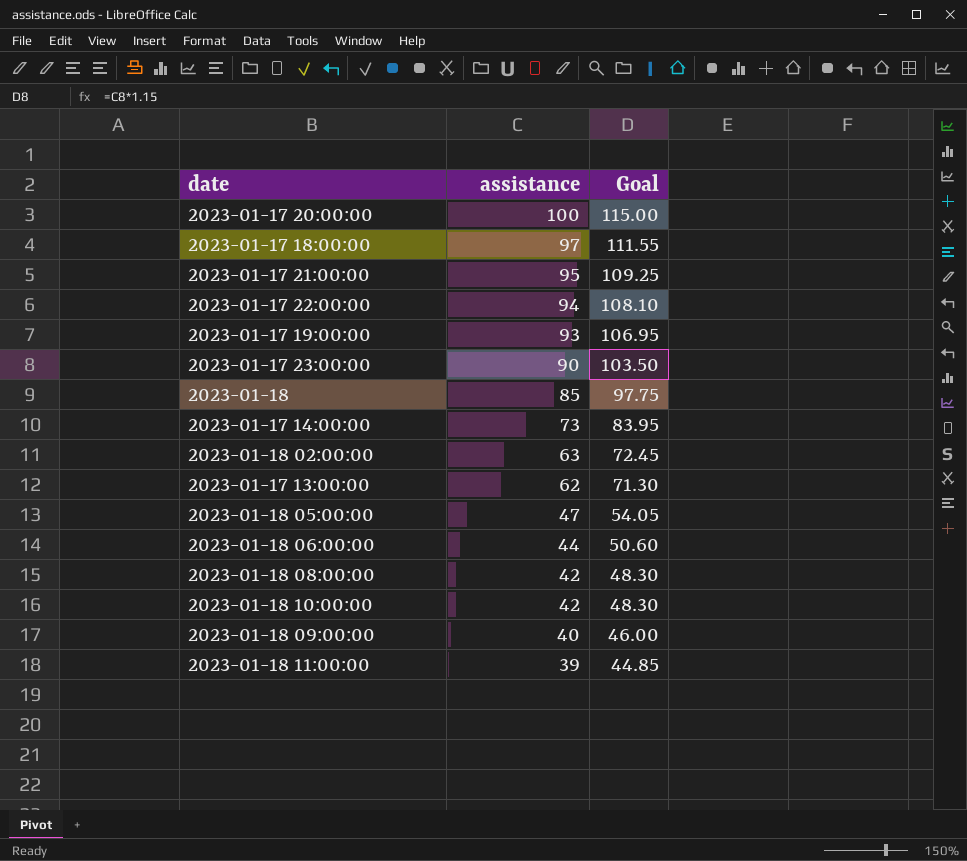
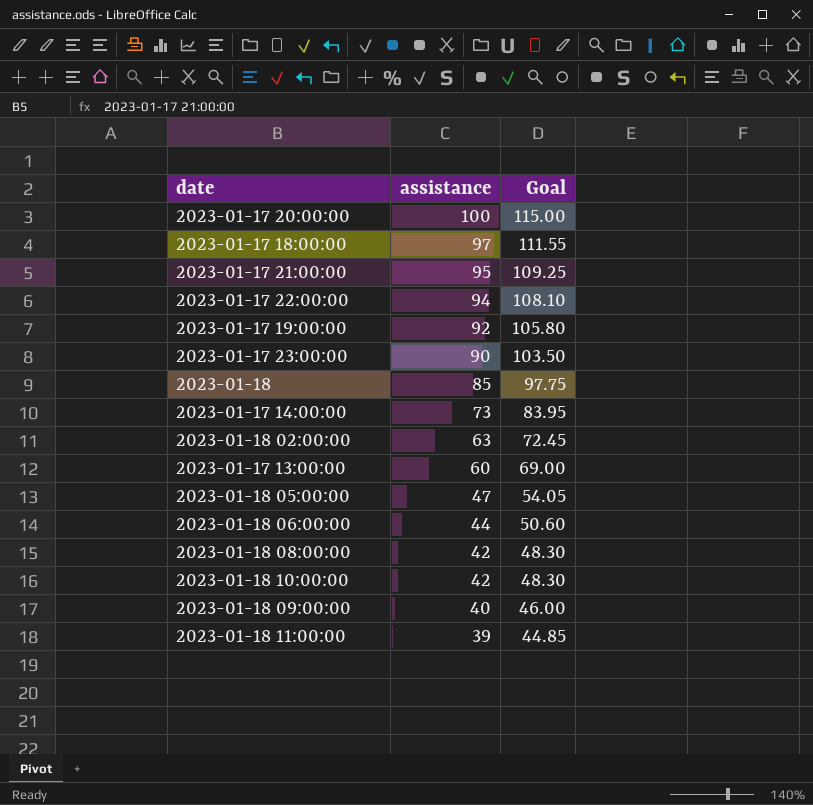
2023-01-17 19:00:00 | assistance: 93 -> 92
2023-01-17 19:00:00 | Goal: 106.95 -> 105.80
2023-01-17 13:00:00 | assistance: 62 -> 60
2023-01-17 13:00:00 | Goal: 71.30 -> 69.00

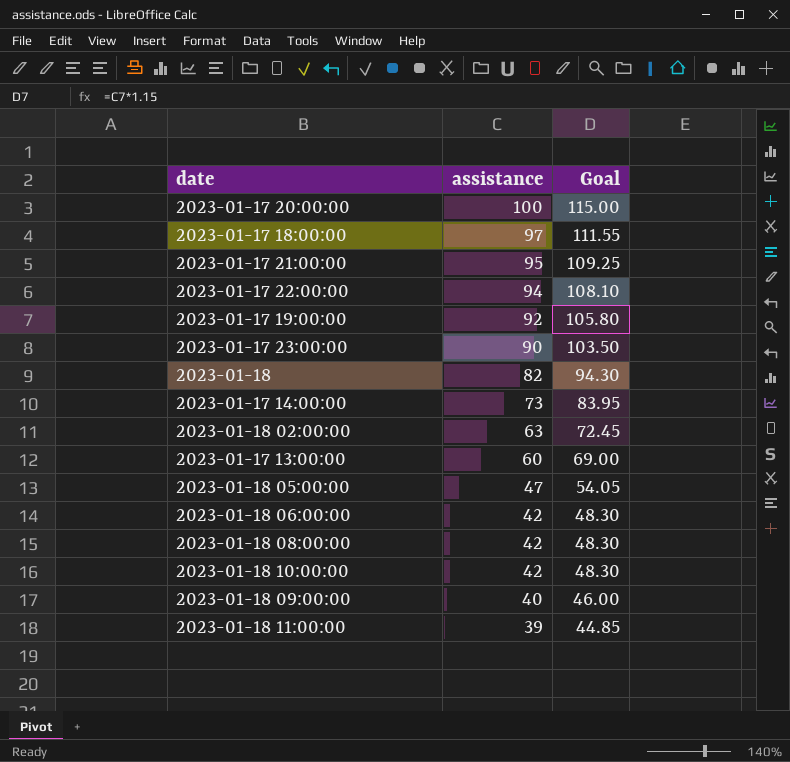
2023-01-18 | assistance: 85 -> 82
2023-01-18 | Goal: 97.75 -> 94.30
2023-01-18 06:00:00 | assistance: 44 -> 42
2023-01-18 06:00:00 | Goal: 50.60 -> 48.30

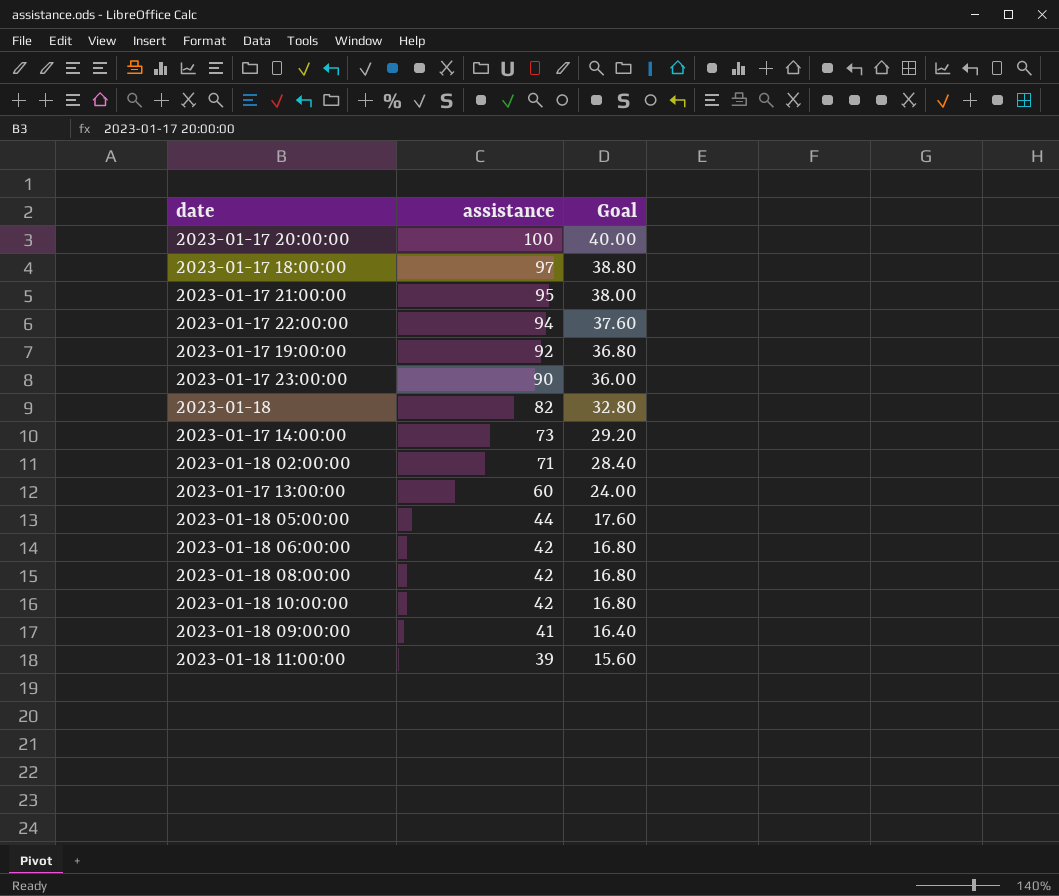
column Goal | formula: [assistance] * 1.15 -> [assistance] * 0.4
2023-01-18 02:00:00 | assistance: 63 -> 71
2023-01-18 05:00:00 | assistance: 47 -> 44
2023-01-18 09:00:00 | assistance: 40 -> 41

